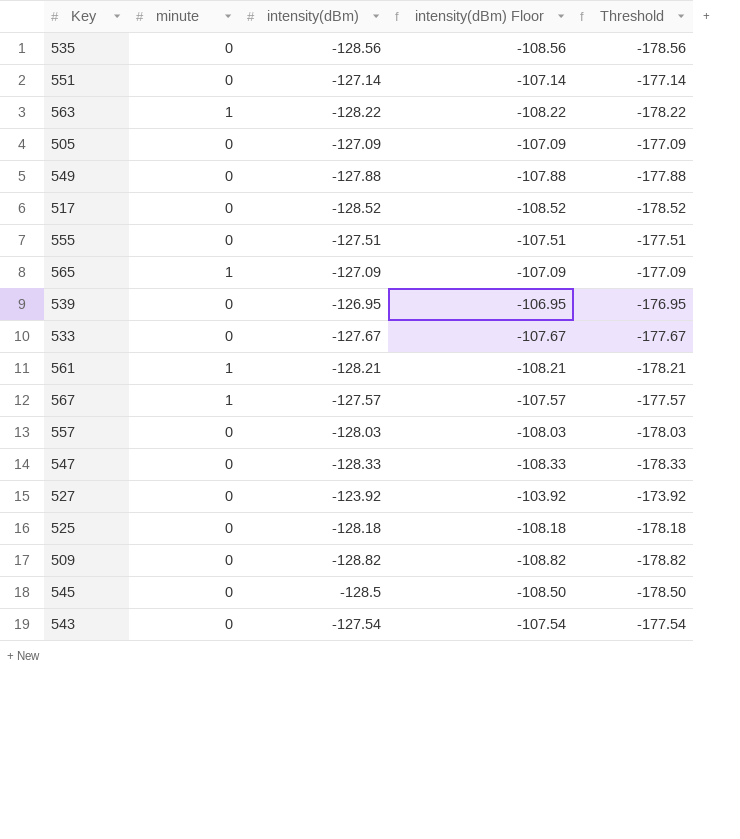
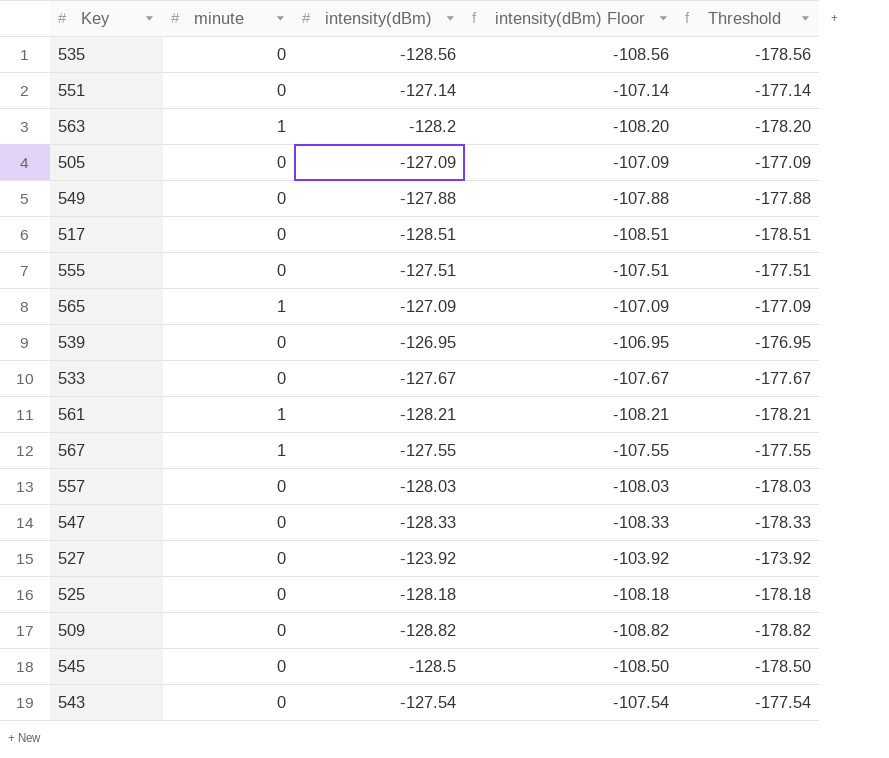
563 | intensity(dBm): -128.22 -> -128.2
563 | intensity(dBm) Floor: -108.22 -> -108.20
563 | Threshold: -178.22 -> -178.20
517 | intensity(dBm): -128.52 -> -128.51
517 | intensity(dBm) Floor: -108.52 -> -108.51
517 | Threshold: -178.52 -> -178.51
567 | intensity(dBm): -127.57 -> -127.55
567 | intensity(dBm) Floor: -107.57 -> -107.55
567 | Threshold: -177.57 -> -177.55

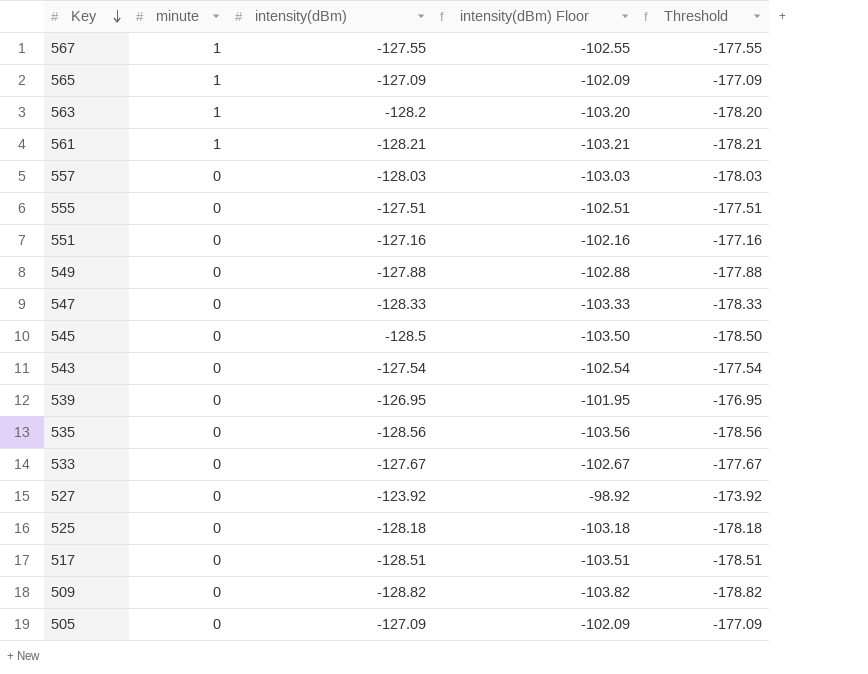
row order: none -> Key descending
column intensity(dBm) Floor | formula: [intensity(dBm)] + 20 -> [intensity(dBm)] + 25
551 | intensity(dBm): -127.14 -> -127.16
551 | Threshold: -177.14 -> -177.16

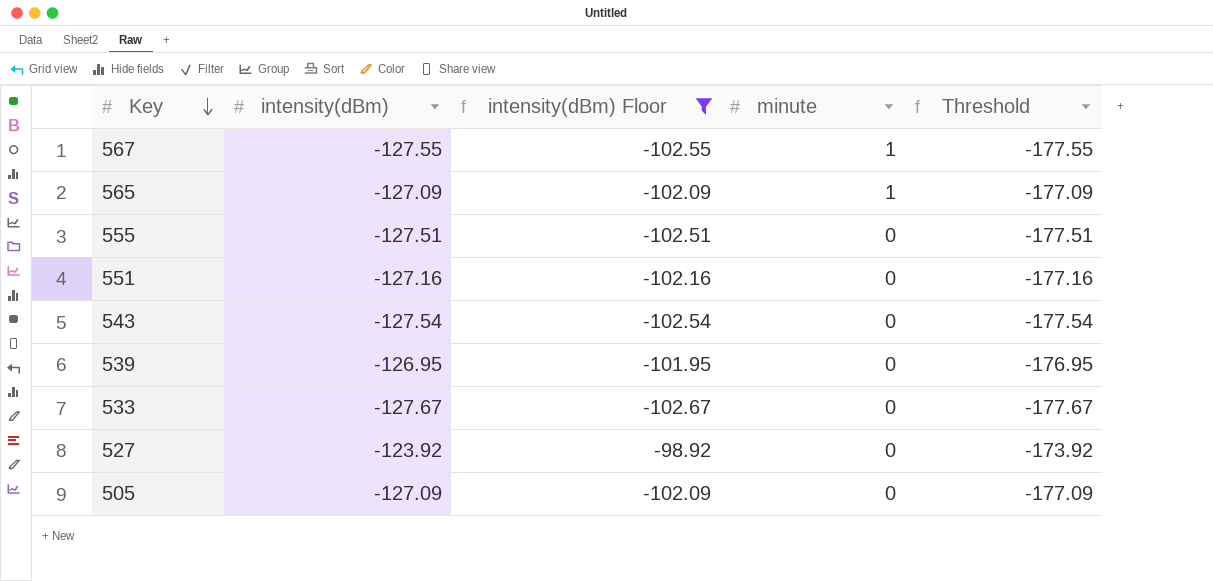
filter: none -> intensity(dBm) Floor >= -102.67
column minute | position: 2 -> 4

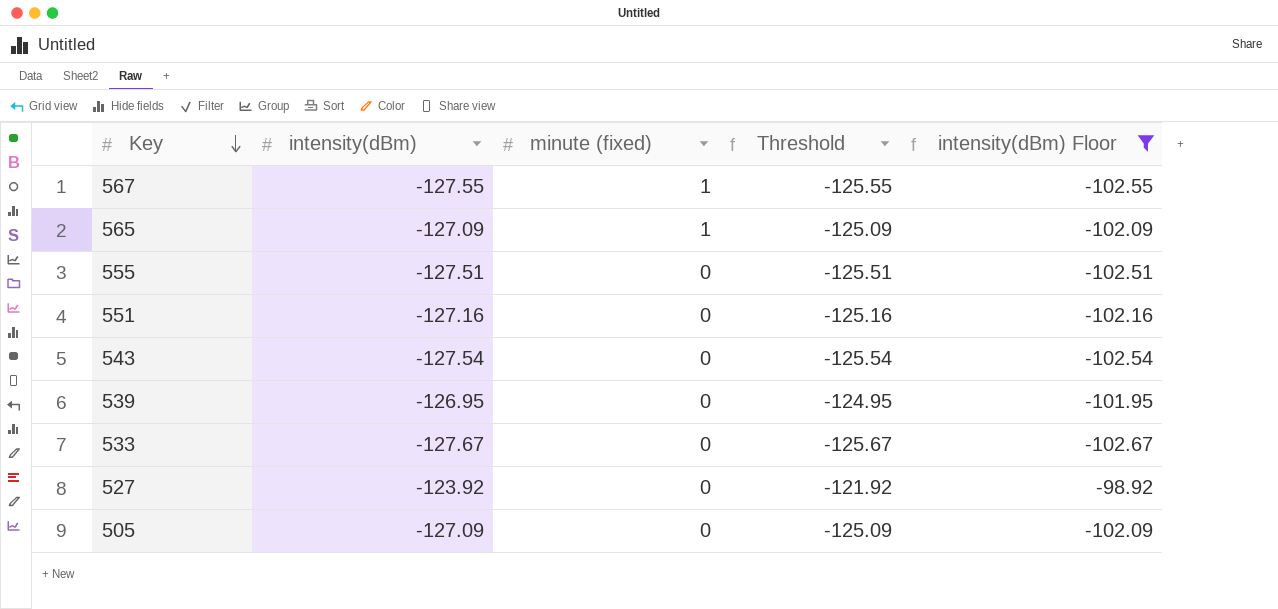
column name: minute -> minute (fixed)
column Threshold | formula: [intensity(dBm)] - 50 -> [intensity(dBm)] + 2
column intensity(dBm) Floor | position: 3 -> 5

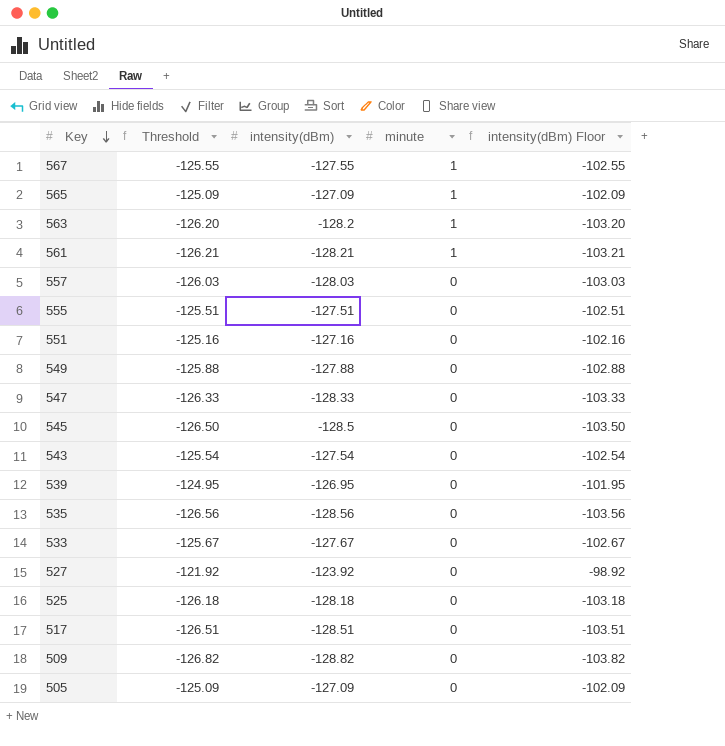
filter: intensity(dBm) Floor >= -102.67 -> none
column Threshold | position: 4 -> 2
column name: minute (fixed) -> minute

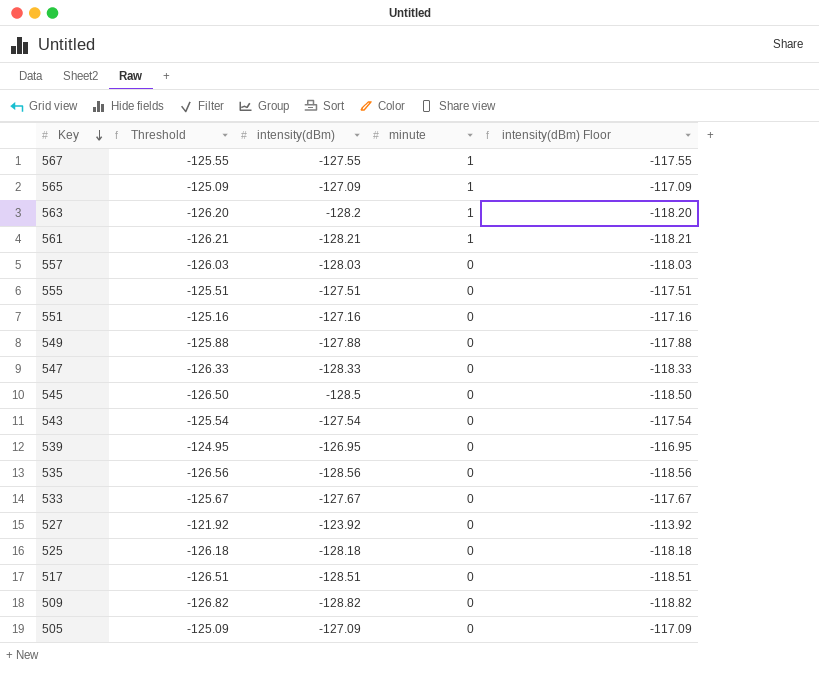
column intensity(dBm) Floor | formula: [intensity(dBm)] + 25 -> [intensity(dBm)] + 10

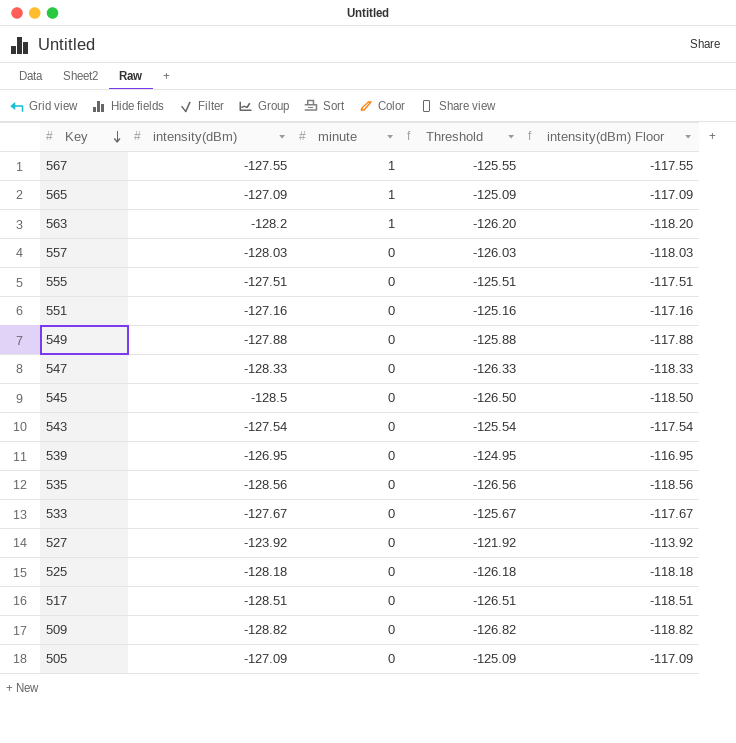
column Threshold | position: 2 -> 4
row 561: -126.21 | -128.21 | 1 | -118.21 -> none

